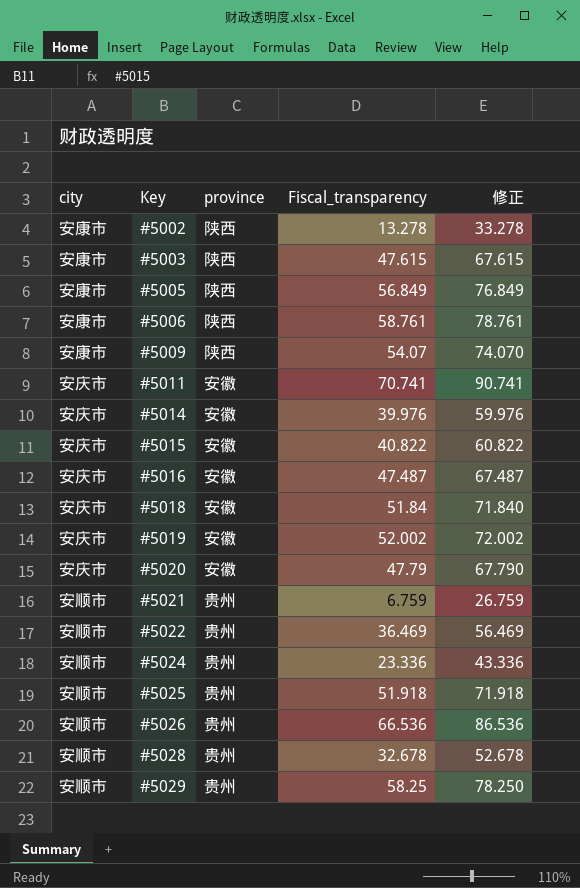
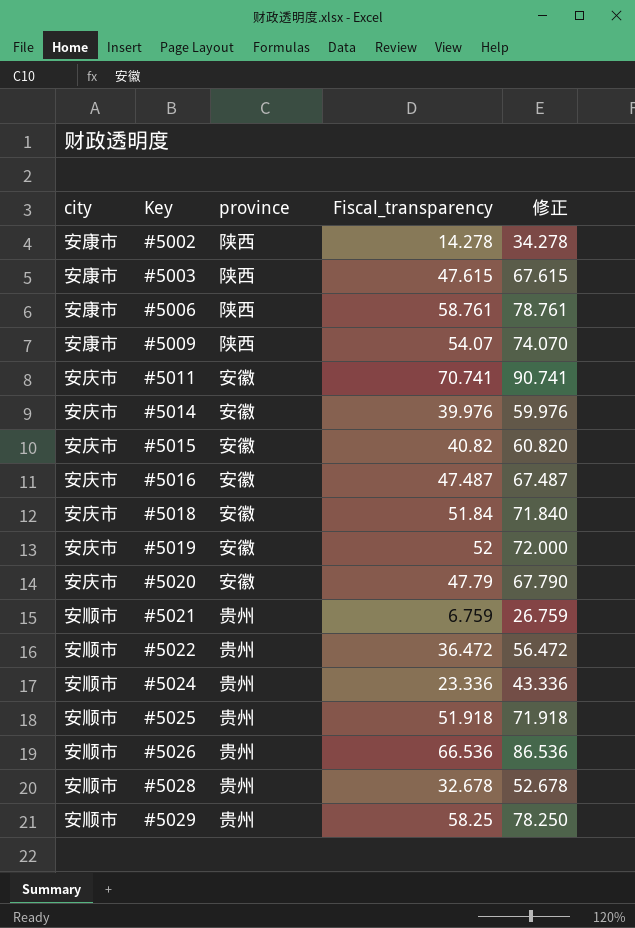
row #5005: 安康市 | 陕西 | 56.849 | 76.849 -> none
#5002 | Fiscal_transparency: 13.278 -> 14.278
#5002 | 修正: 33.278 -> 34.278
#5015 | Fiscal_transparency: 40.822 -> 40.82
#5015 | 修正: 60.822 -> 60.820
#5019 | Fiscal_transparency: 52.002 -> 52
#5019 | 修正: 72.002 -> 72.000
#5022 | Fiscal_transparency: 36.469 -> 36.472
#5022 | 修正: 56.469 -> 56.472

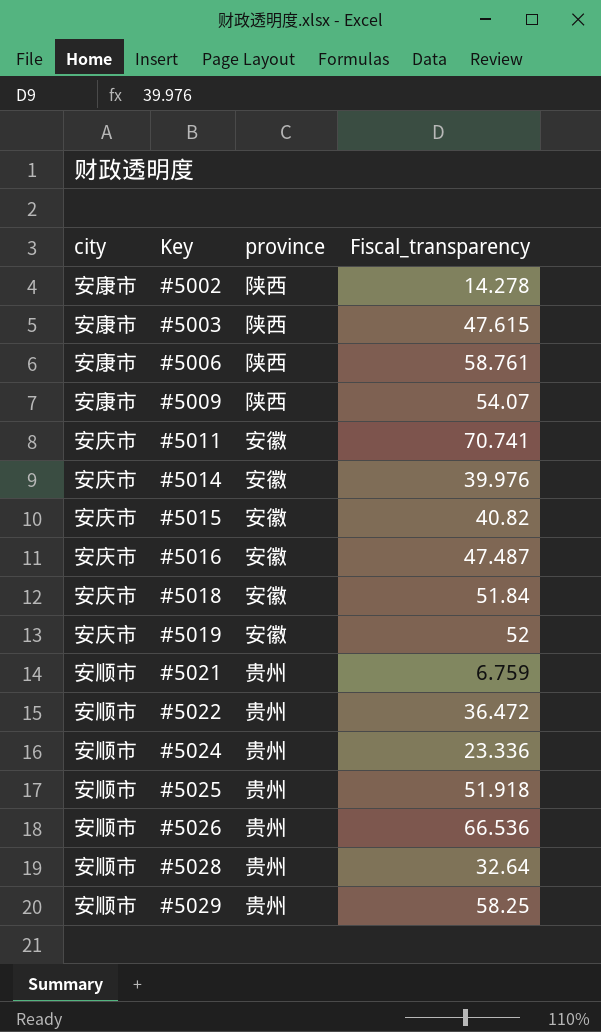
column 修正 | formula: [Fiscal_transparency] + 20 -> none
row #5020: 安庆市 | 安徽 | 47.79 | 67.790 -> none
#5028 | Fiscal_transparency: 32.678 -> 32.64

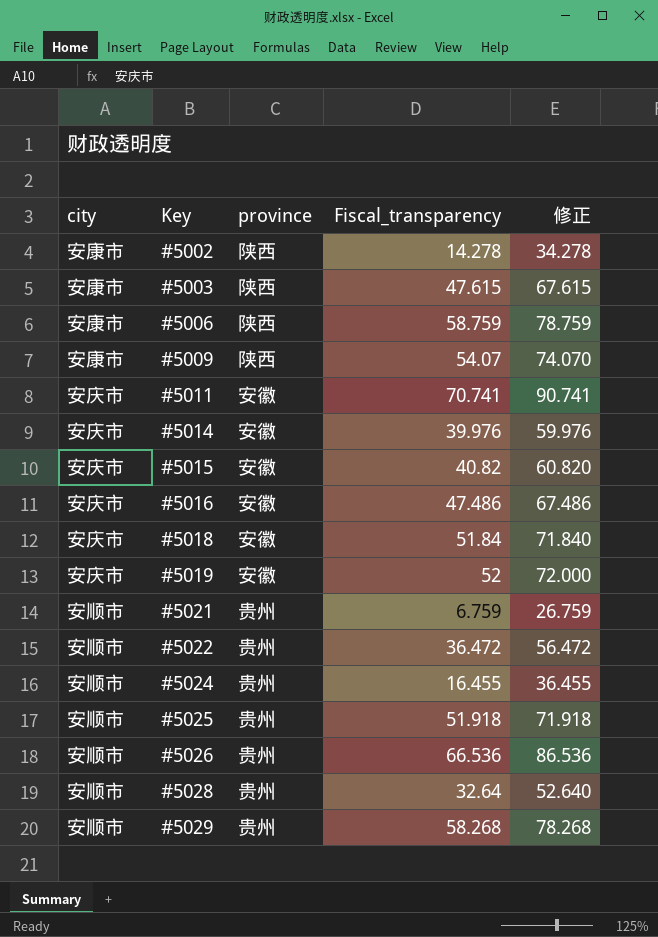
column 修正 | formula: none -> [Fiscal_transparency] + 20
#5006 | Fiscal_transparency: 58.761 -> 58.759
#5016 | Fiscal_transparency: 47.487 -> 47.486
#5024 | Fiscal_transparency: 23.336 -> 16.455
#5029 | Fiscal_transparency: 58.25 -> 58.268

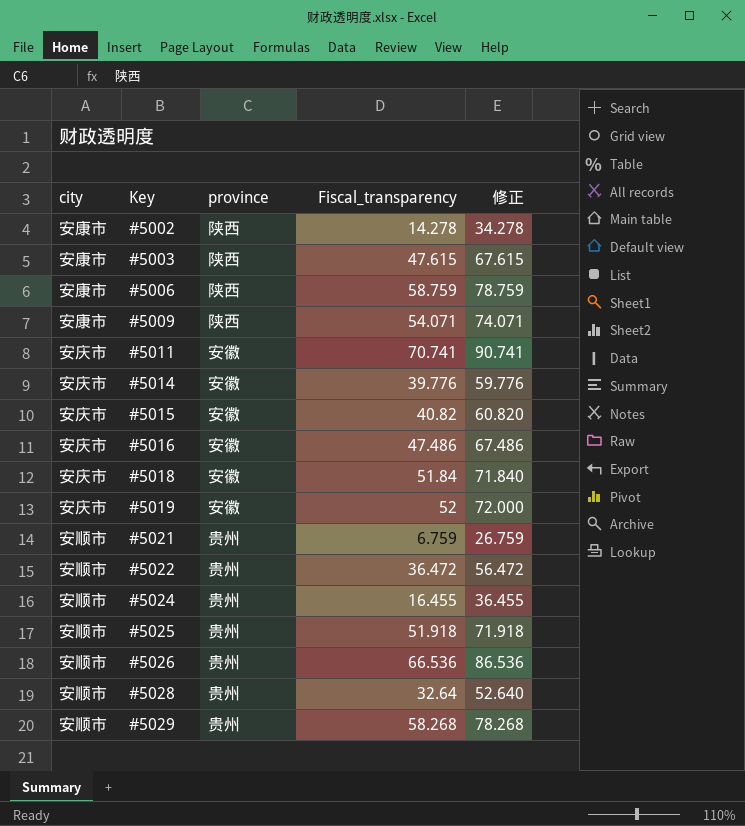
#5009 | Fiscal_transparency: 54.07 -> 54.071
#5009 | 修正: 74.070 -> 74.071
#5014 | Fiscal_transparency: 39.976 -> 39.776
#5014 | 修正: 59.976 -> 59.776

